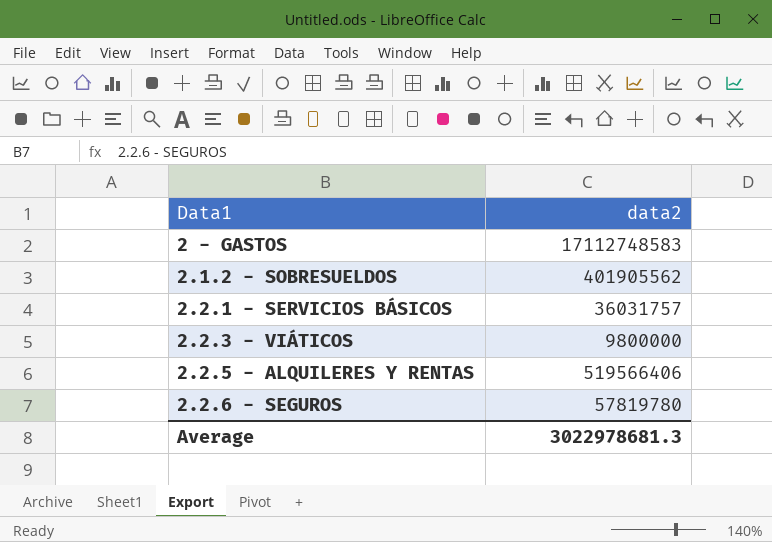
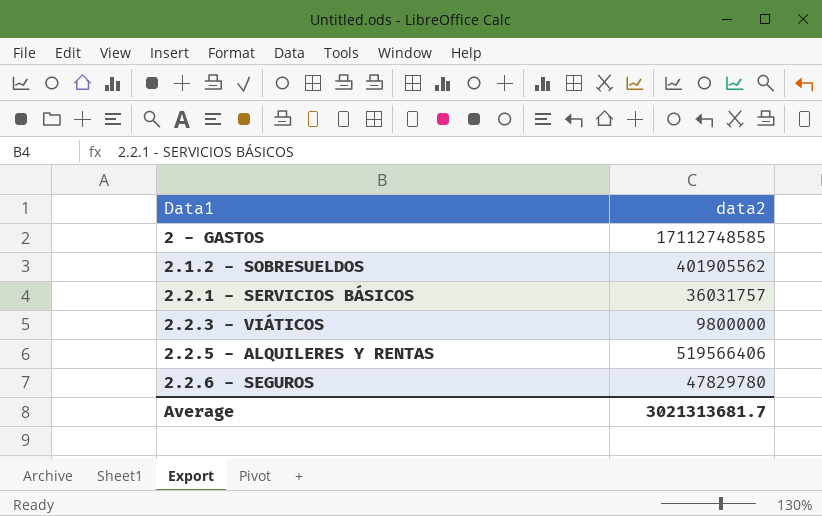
2 - GASTOS | data2: 17112748583 -> 17112748585
2.2.6 - SEGUROS | data2: 57819780 -> 47829780
Average | data2: 3022978681.3 -> 3021313681.7

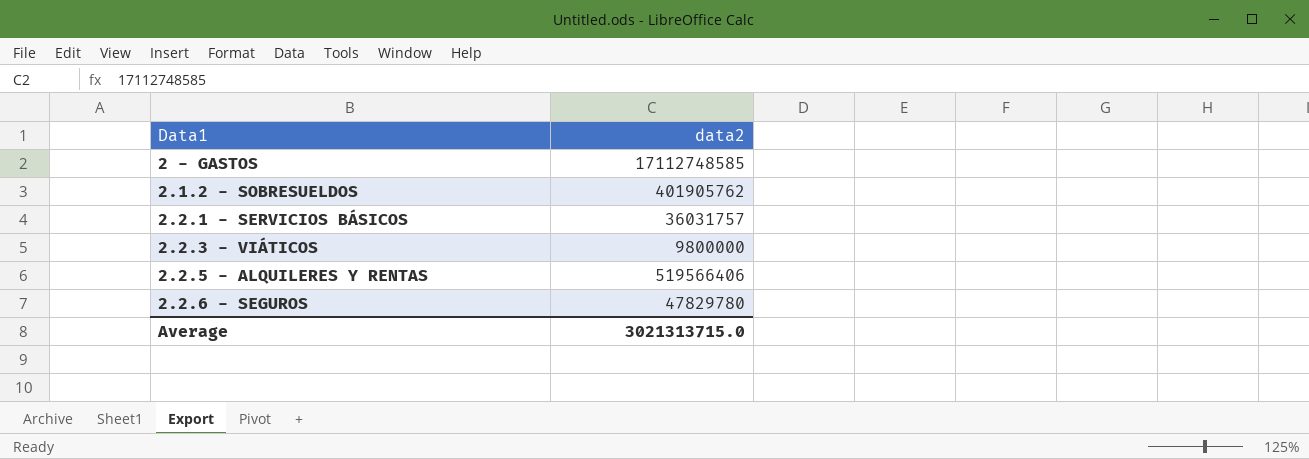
2.1.2 - SOBRESUELDOS | data2: 401905562 -> 401905762
Average | data2: 3021313681.7 -> 3021313715.0

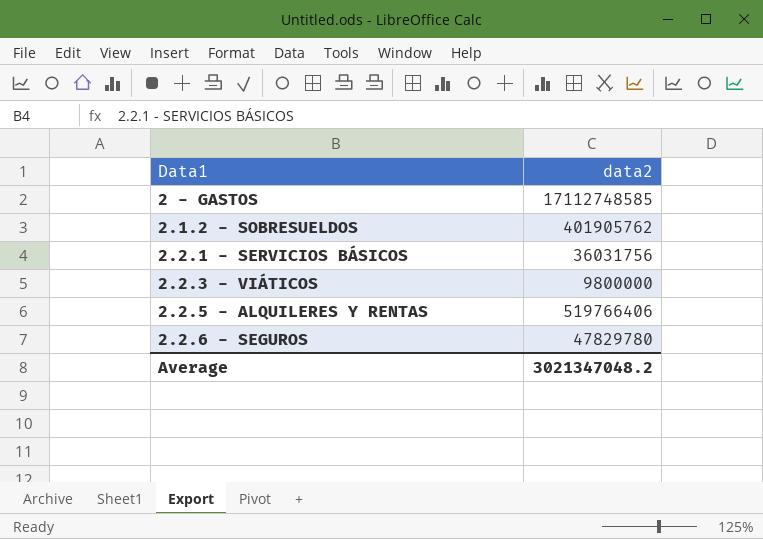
2.2.1 - SERVICIOS BÁSICOS | data2: 36031757 -> 36031756
2.2.5 - ALQUILERES Y RENTAS | data2: 519566406 -> 519766406
Average | data2: 3021313715.0 -> 3021347048.2

